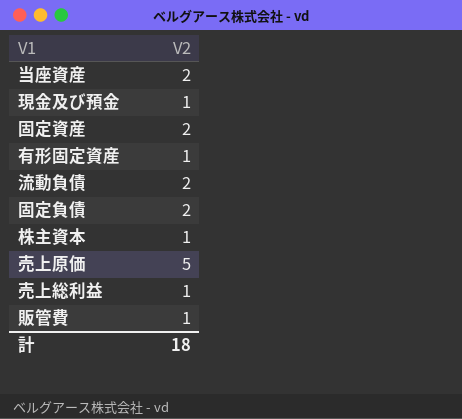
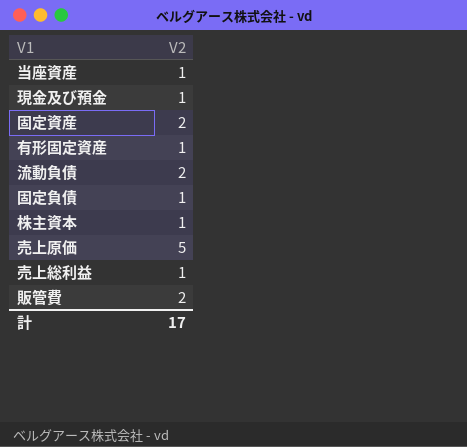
当座資産 | V2: 2 -> 1
固定負債 | V2: 2 -> 1
販管費 | V2: 1 -> 2
計 | V2: 18 -> 17

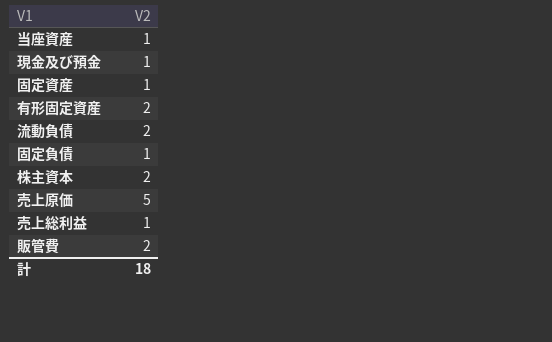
固定資産 | V2: 2 -> 1
有形固定資産 | V2: 1 -> 2
株主資本 | V2: 1 -> 2
計 | V2: 17 -> 18

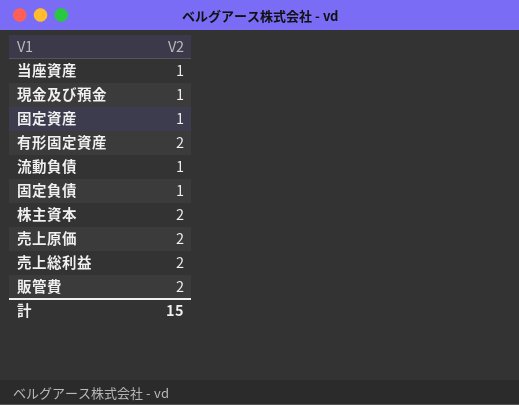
流動負債 | V2: 2 -> 1
売上原価 | V2: 5 -> 2
売上総利益 | V2: 1 -> 2
計 | V2: 18 -> 15

